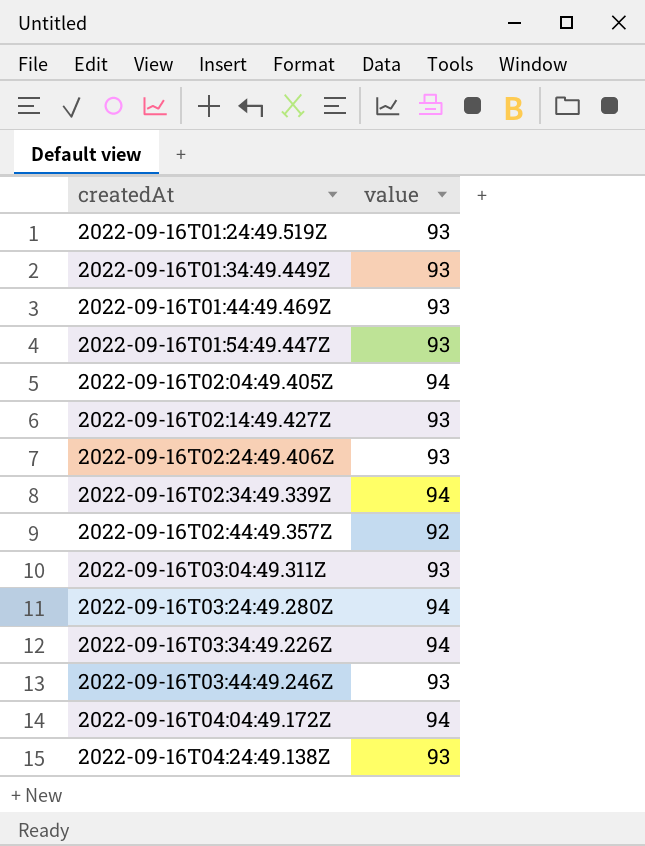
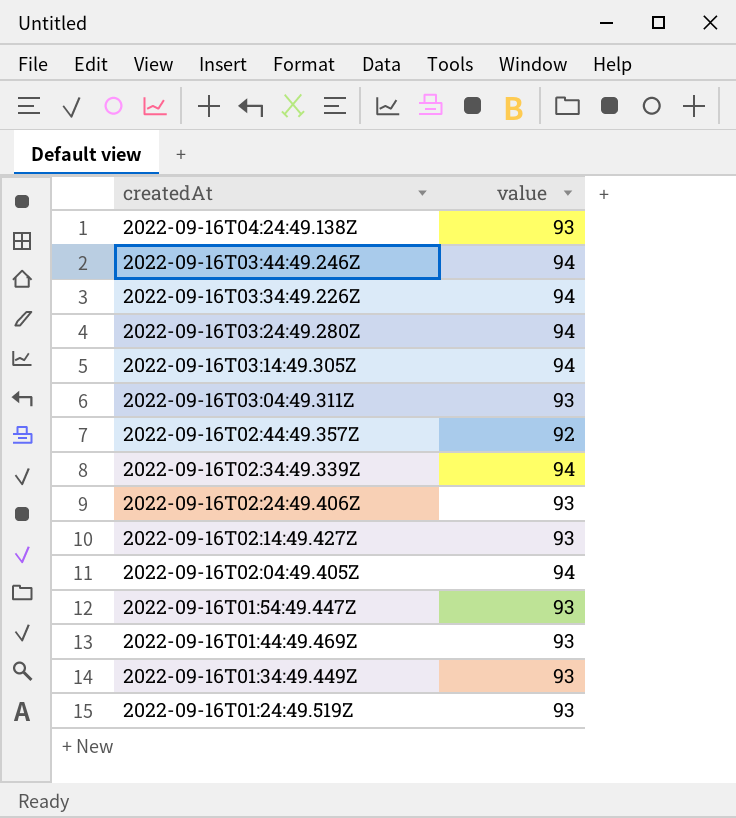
row order: createdAt ascending -> createdAt descending
row 2022-09-16T04:04:49.172Z: 94 -> none
2022-09-16T03:44:49.246Z | value: 93 -> 94
row 2022-09-16T03:14:49.305Z: none -> 94

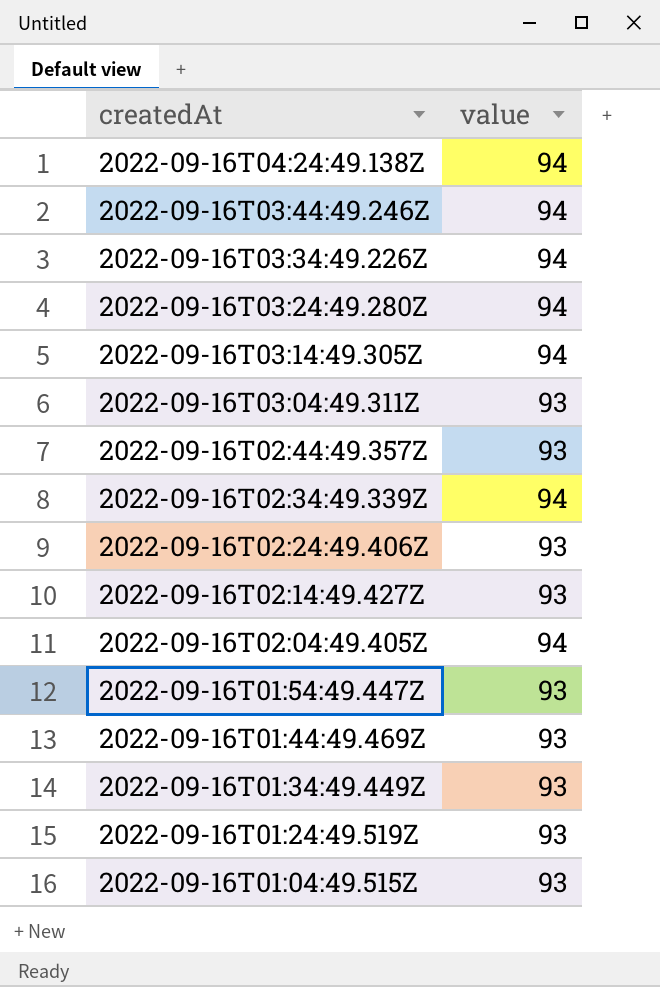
2022-09-16T04:24:49.138Z | value: 93 -> 94
2022-09-16T02:44:49.357Z | value: 92 -> 93
row 2022-09-16T01:04:49.515Z: none -> 93

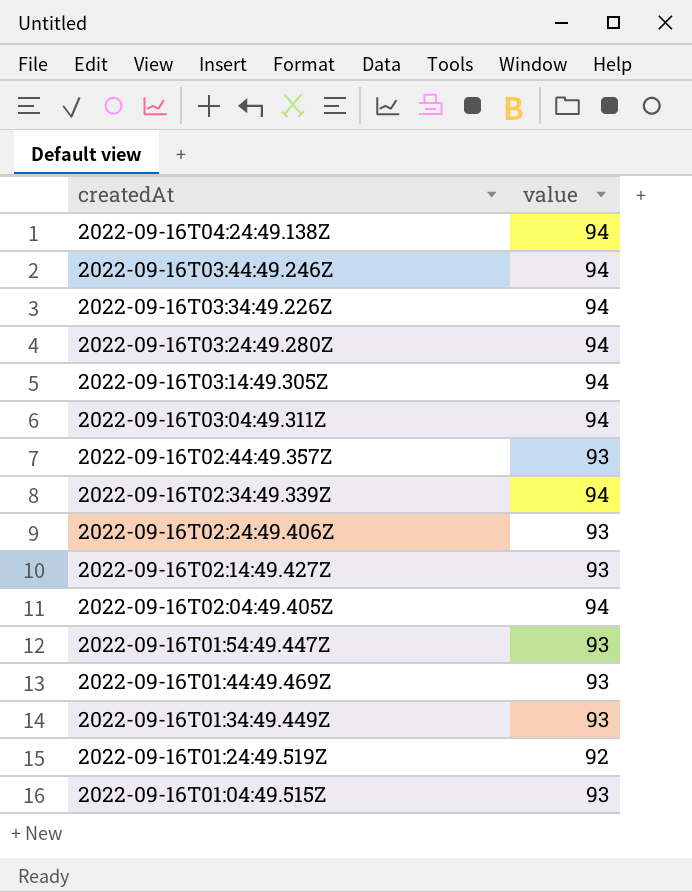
2022-09-16T03:04:49.311Z | value: 93 -> 94
2022-09-16T01:24:49.519Z | value: 93 -> 92

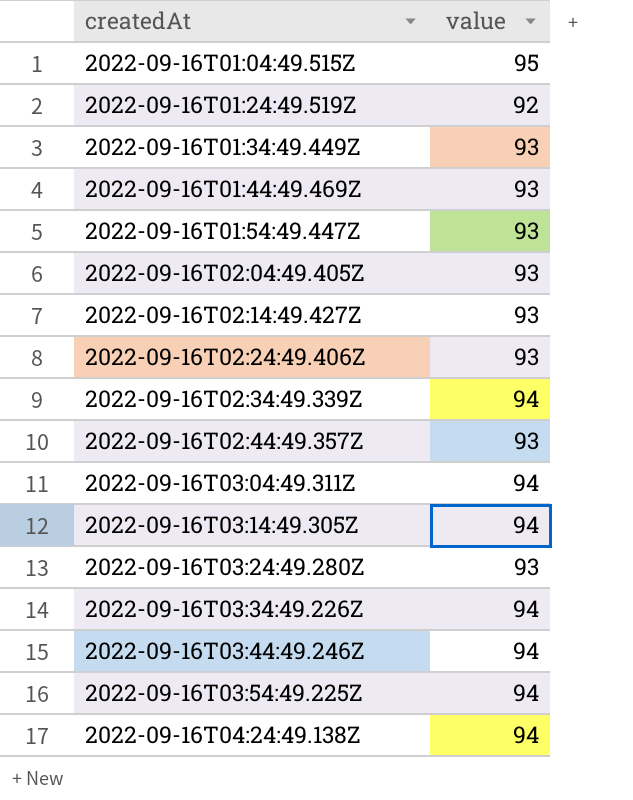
row order: createdAt descending -> createdAt ascending
2022-09-16T01:04:49.515Z | value: 93 -> 95
2022-09-16T02:04:49.405Z | value: 94 -> 93
2022-09-16T03:24:49.280Z | value: 94 -> 93
row 2022-09-16T03:54:49.225Z: none -> 94

